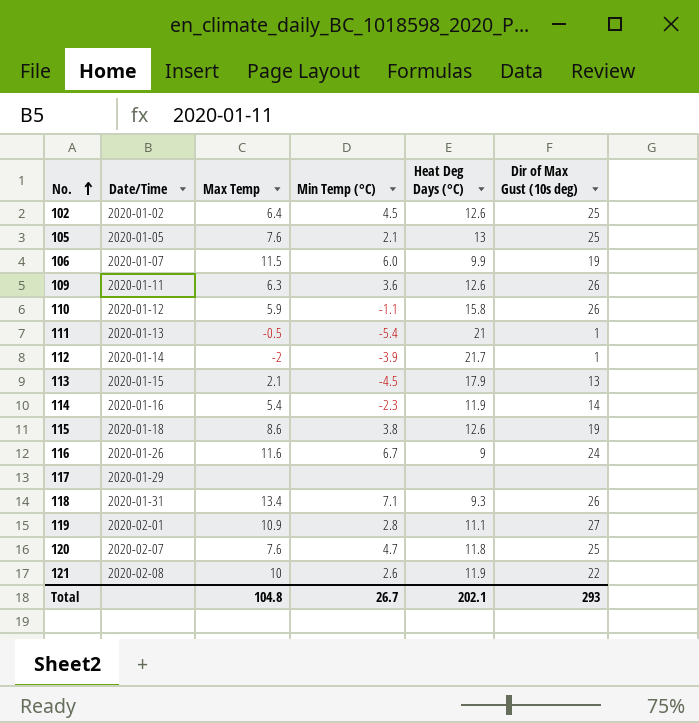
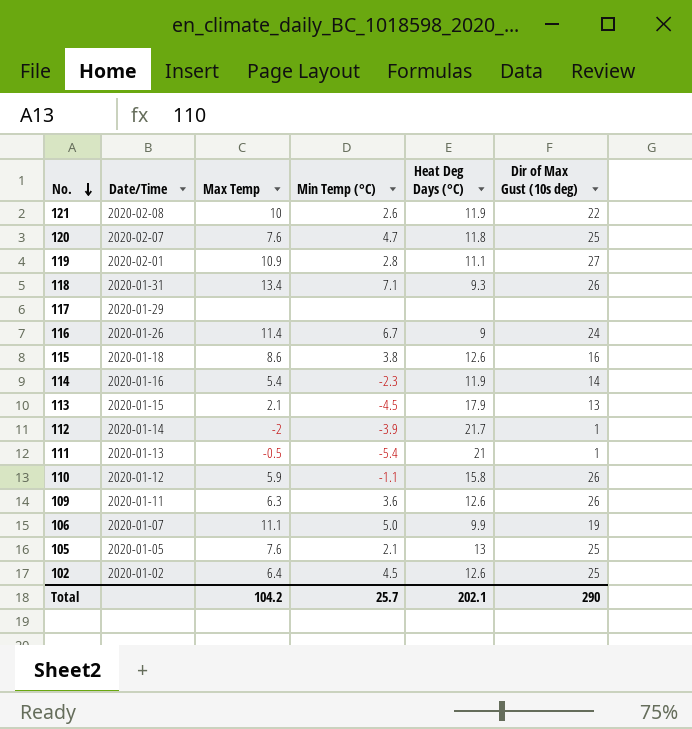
row order: No. ascending -> No. descending
116 | Max Temp: 11.6 -> 11.4
115 | Dir of Max Gust (10s deg): 19 -> 16
106 | Max Temp: 11.5 -> 11.1
106 | Min Temp (°C): 6.0 -> 5.0
Total | Max Temp: 104.8 -> 104.2
Total | Min Temp (°C): 26.7 -> 25.7
Total | Dir of Max Gust (10s deg): 293 -> 290

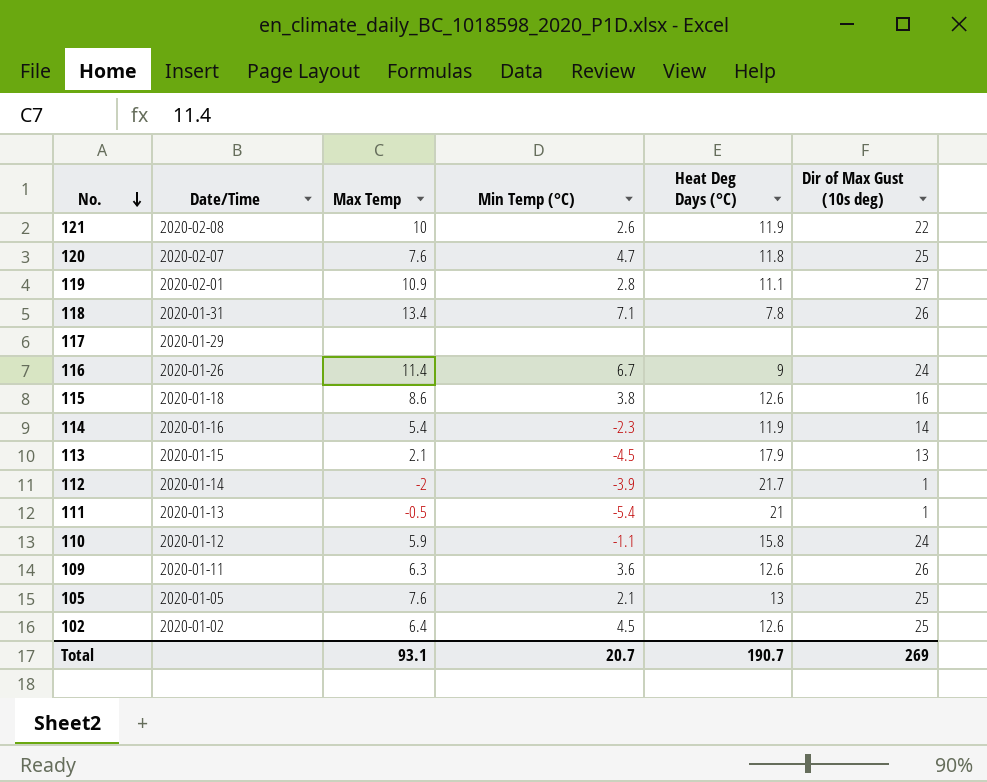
row 106: 2020-01-07 | 11.1 | 5.0 | 9.9 | 19 -> none
118 | Heat Deg Days (°C): 9.3 -> 7.8
110 | Dir of Max Gust (10s deg): 26 -> 24
Total | Max Temp: 104.2 -> 93.1
Total | Min Temp (°C): 25.7 -> 20.7
Total | Heat Deg Days (°C): 202.1 -> 190.7
Total | Dir of Max Gust (10s deg): 290 -> 269

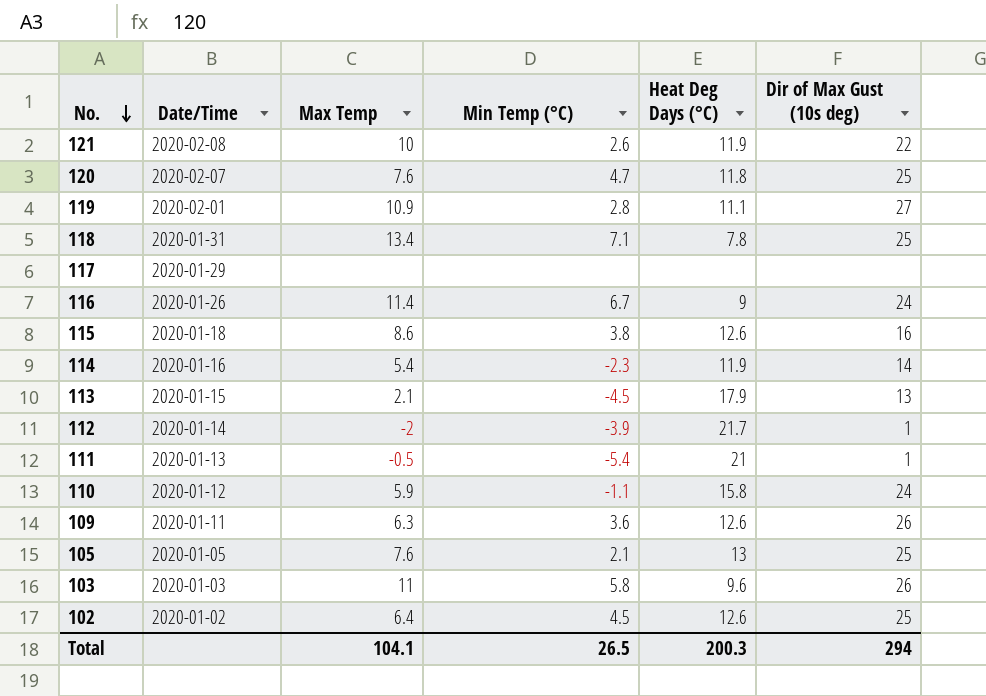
118 | Dir of Max Gust (10s deg): 26 -> 25
row 103: none -> 2020-01-03 | 11 | 5.8 | 9.6 | 26
Total | Max Temp: 93.1 -> 104.1
Total | Min Temp (°C): 20.7 -> 26.5
Total | Heat Deg Days (°C): 190.7 -> 200.3
Total | Dir of Max Gust (10s deg): 269 -> 294

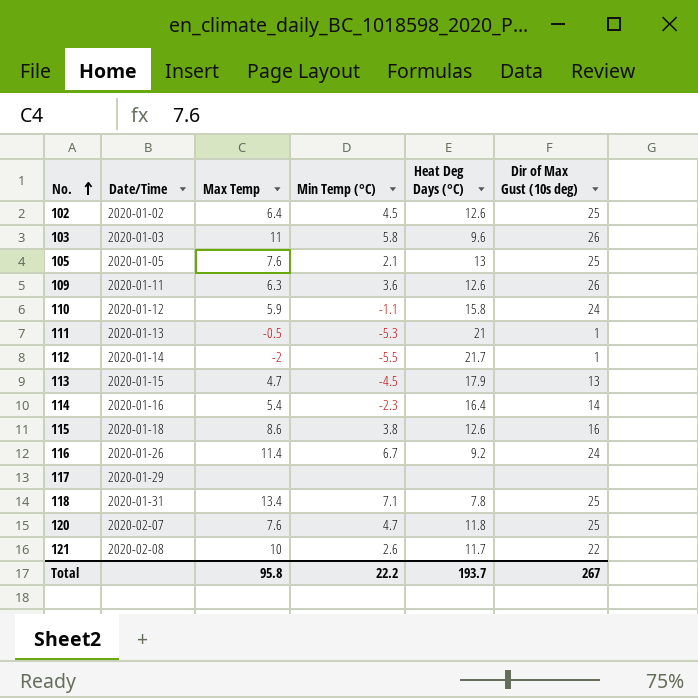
row order: No. descending -> No. ascending
row 119: 2020-02-01 | 10.9 | 2.8 | 11.1 | 27 -> none
111 | Min Temp (°C): -5.4 -> -5.3
112 | Min Temp (°C): -3.9 -> -5.5
113 | Max Temp: 2.1 -> 4.7
114 | Heat Deg Days (°C): 11.9 -> 16.4
116 | Heat Deg Days (°C): 9 -> 9.2
121 | Heat Deg Days (°C): 11.9 -> 11.7
Total | Max Temp: 104.1 -> 95.8
Total | Min Temp (°C): 26.5 -> 22.2
Total | Heat Deg Days (°C): 200.3 -> 193.7
Total | Dir of Max Gust (10s deg): 294 -> 267

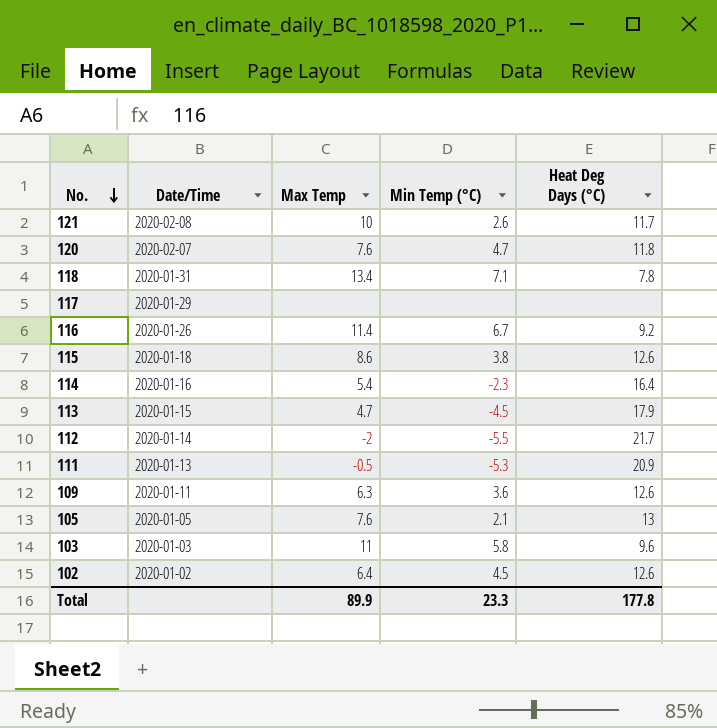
row order: No. ascending -> No. descending
column Dir of Max Gust (10s deg) | position: 6 -> none
row 110: 2020-01-12 | 5.9 | -1.1 | 15.8 | 24 -> none
111 | Heat Deg Days (°C): 21 -> 20.9
Total | Max Temp: 95.8 -> 89.9
Total | Min Temp (°C): 22.2 -> 23.3
Total | Heat Deg Days (°C): 193.7 -> 177.8

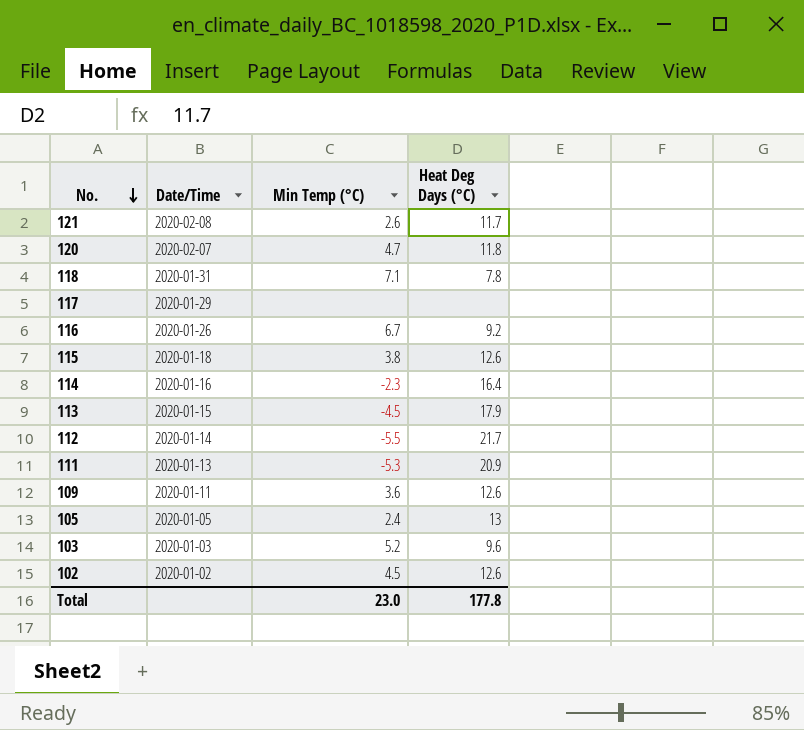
column Max Temp | position: 3 -> none
105 | Min Temp (°C): 2.1 -> 2.4
103 | Min Temp (°C): 5.8 -> 5.2
Total | Min Temp (°C): 23.3 -> 23.0

